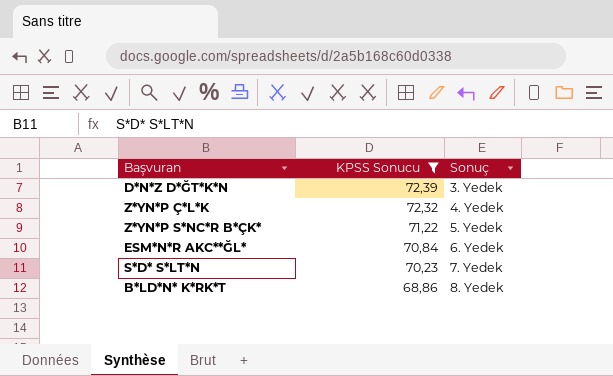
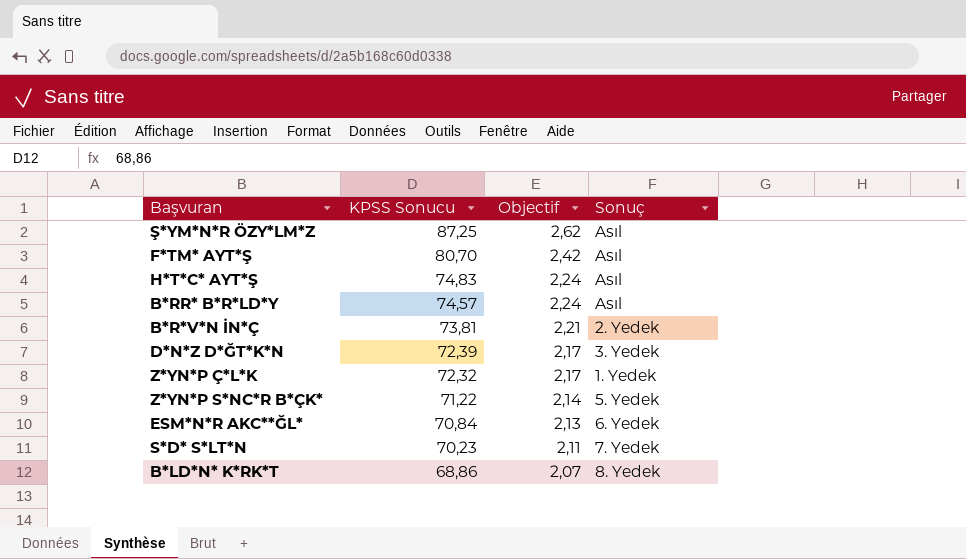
filter: KPSS Sonucu <= 72,39 -> none
column Objectif | formula: none -> [KPSS Sonucu] * 0,03
Z*YN*P Ç*L*K | Sonuç: 4. Yedek -> 1. Yedek

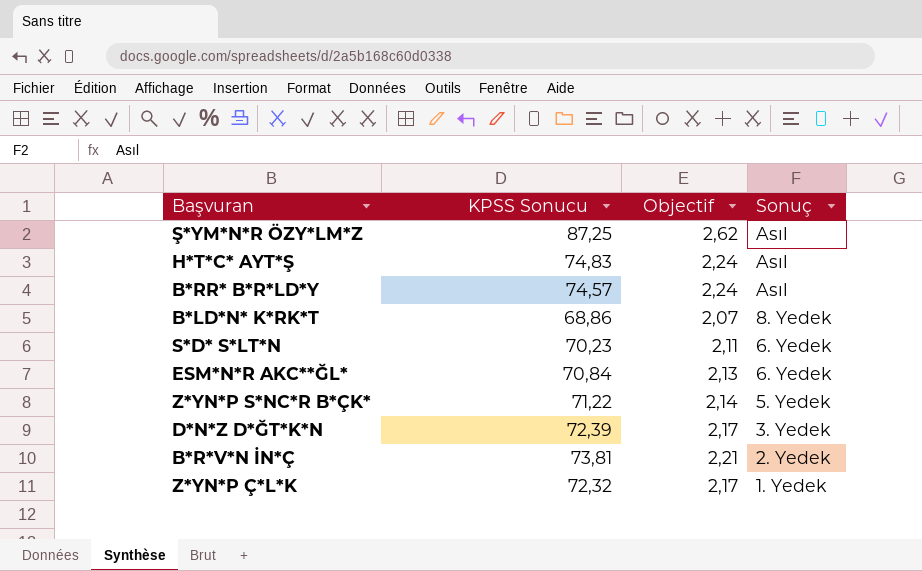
row order: KPSS Sonucu descending -> Sonuç descending
row F*TM* AYT*Ş: 80,70 | 2,42 | Asıl -> none
S*D* S*LT*N | Sonuç: 7. Yedek -> 6. Yedek

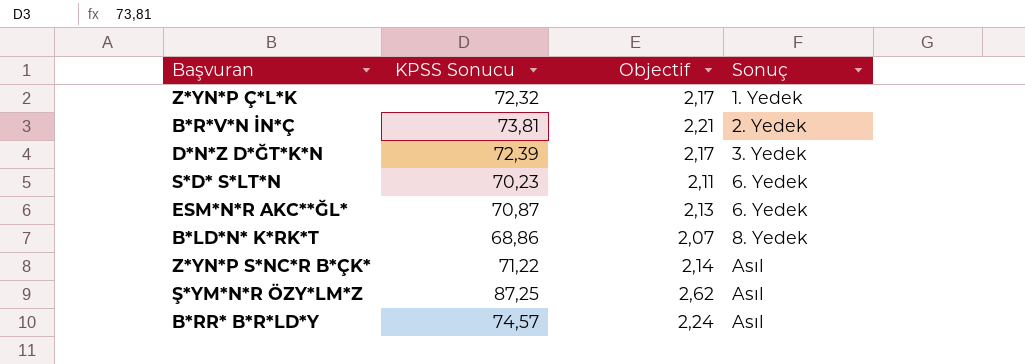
row order: Sonuç descending -> Sonuç ascending
row H*T*C* AYT*Ş: 74,83 | 2,24 | Asıl -> none
ESM*N*R AKC**ĞL* | KPSS Sonucu: 70,84 -> 70,87
Z*YN*P S*NC*R B*ÇK* | Sonuç: 5. Yedek -> Asıl

